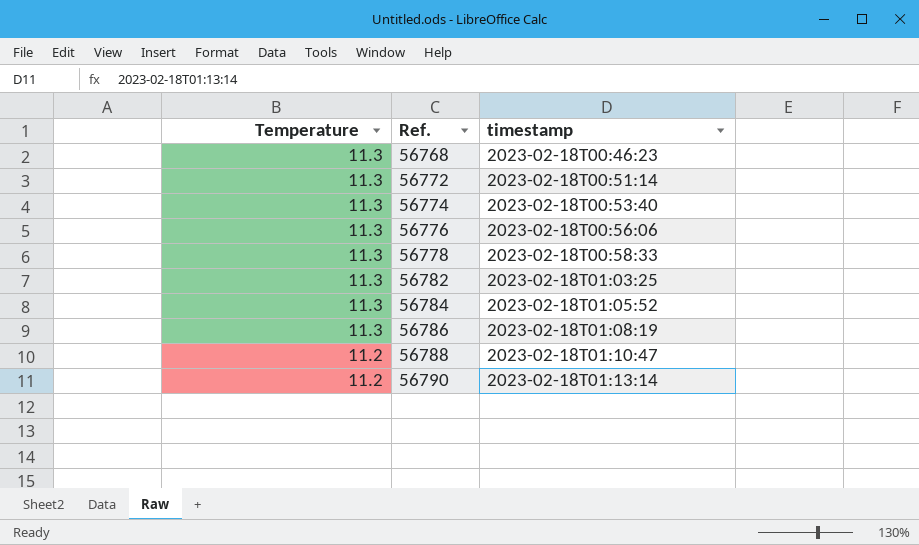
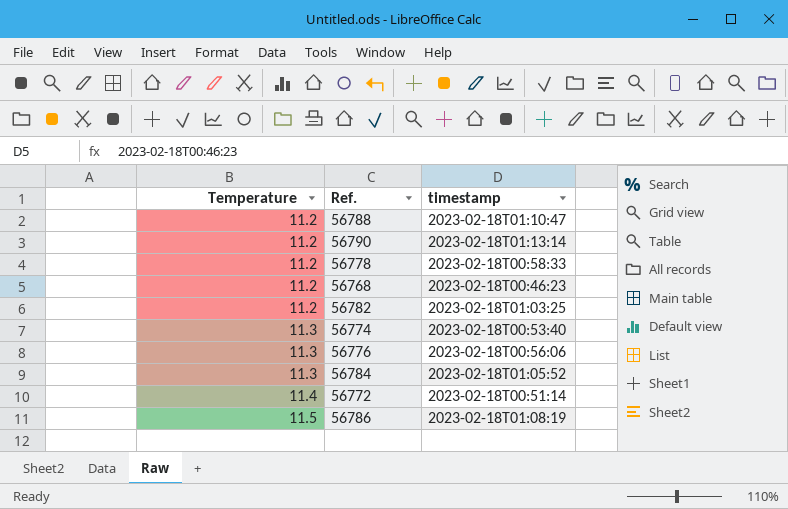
row order: Temperature descending -> Temperature ascending
56778 | Temperature: 11.3 -> 11.2
56768 | Temperature: 11.3 -> 11.2
56782 | Temperature: 11.3 -> 11.2
56772 | Temperature: 11.3 -> 11.4
56786 | Temperature: 11.3 -> 11.5

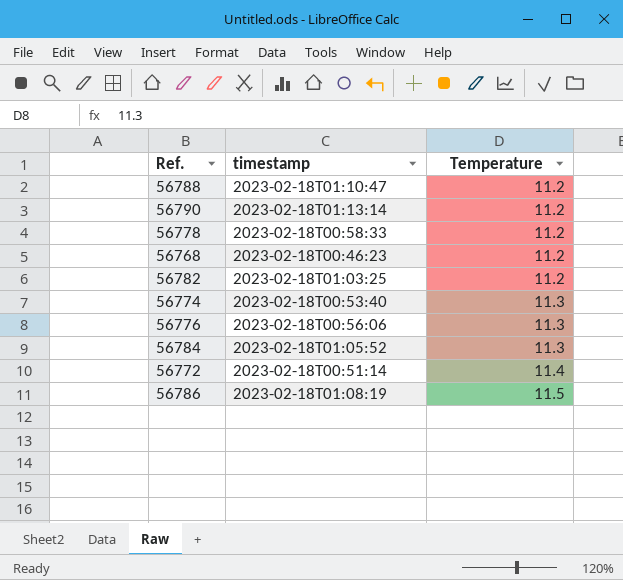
column Temperature | position: 1 -> 3

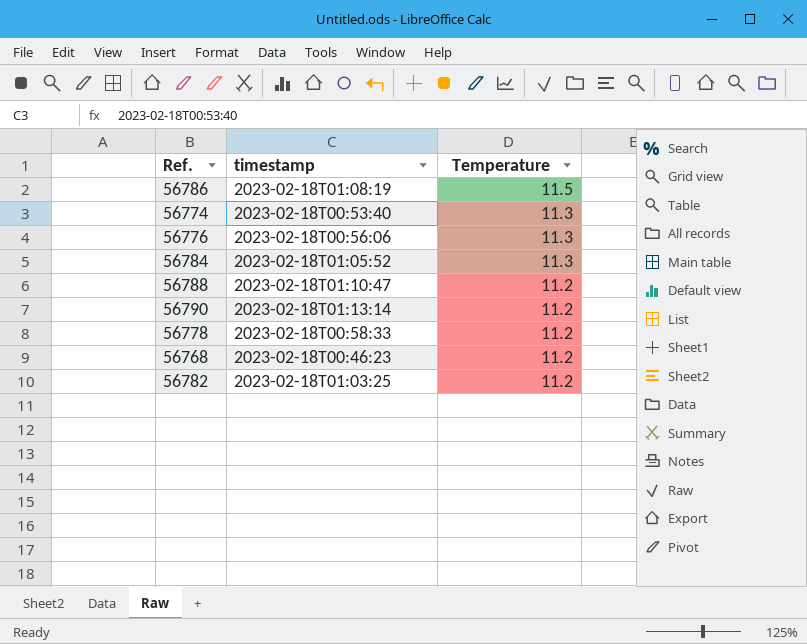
row order: Temperature ascending -> Temperature descending
row 56772: 2023-02-18T00:51:14 | 11.4 -> none

